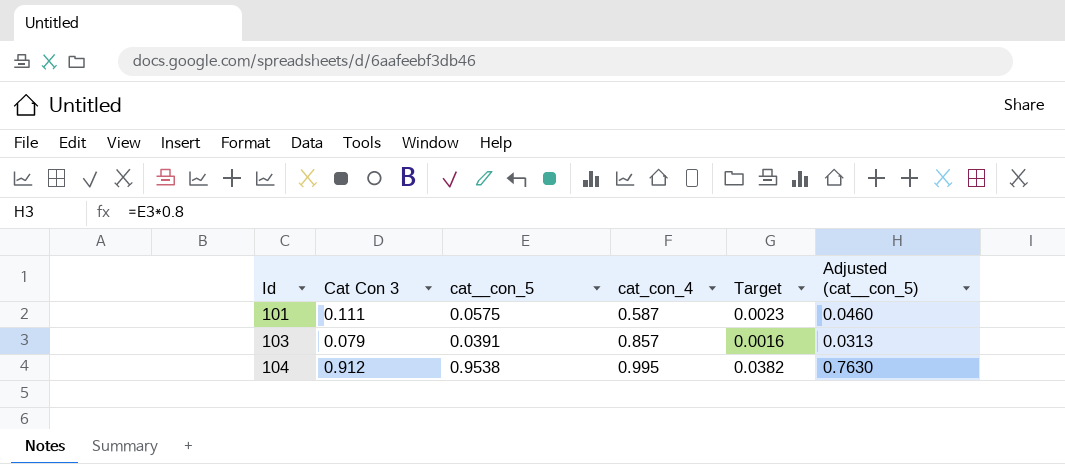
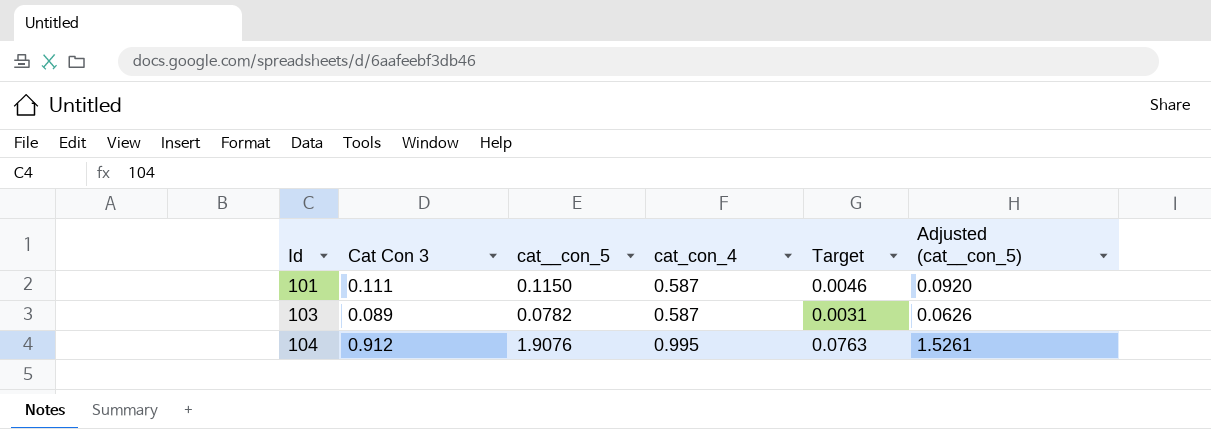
101 | cat__con_5: 0.0575 -> 0.1150
101 | Target: 0.0023 -> 0.0046
101 | Adjusted (cat__con_5): 0.0460 -> 0.0920
103 | Cat Con 3: 0.079 -> 0.089
103 | cat__con_5: 0.0391 -> 0.0782
103 | cat_con_4: 0.857 -> 0.587
103 | Target: 0.0016 -> 0.0031
103 | Adjusted (cat__con_5): 0.0313 -> 0.0626
104 | cat__con_5: 0.9538 -> 1.9076
104 | Target: 0.0382 -> 0.0763
104 | Adjusted (cat__con_5): 0.7630 -> 1.5261

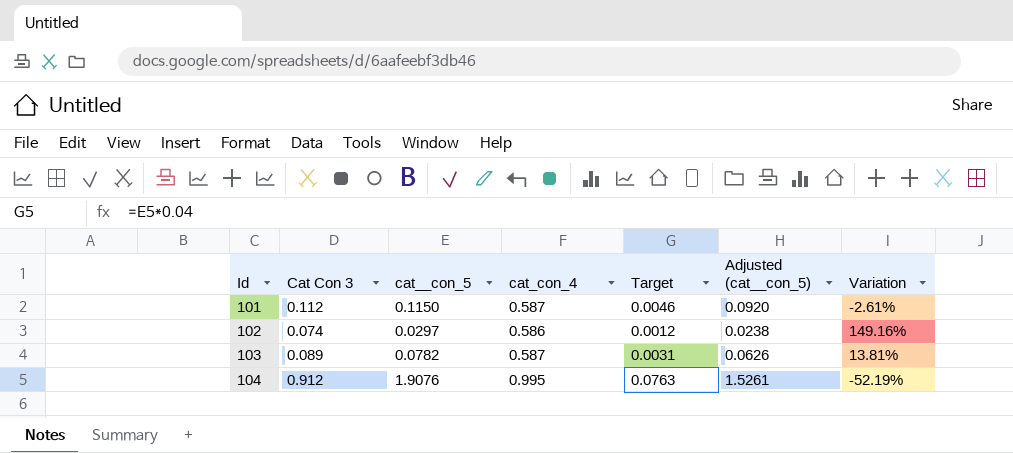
column Variation | formula: none -> ([Cat Con 3] - [cat__con_5]) / [cat__con_5]
101 | Cat Con 3: 0.111 -> 0.112
row 102: none -> 0.074 | 0.0297 | 0.586 | 0.0012 | 0.0238 | 149.16%

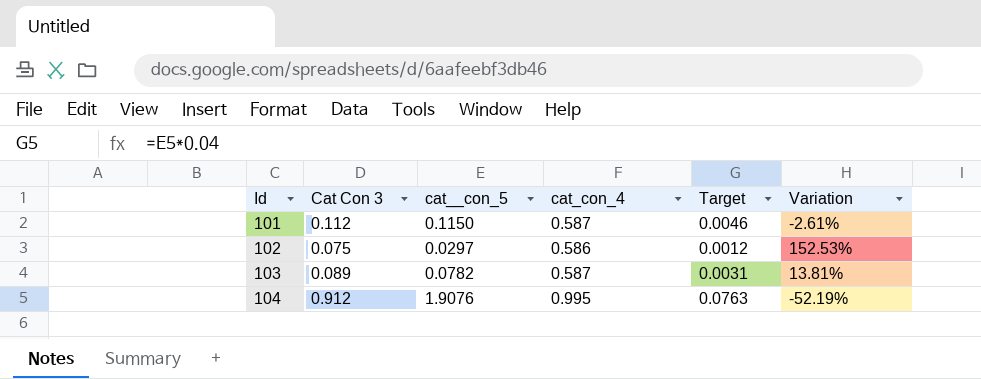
column Adjusted (cat__con_5) | formula: [cat__con_5] * 0.8 -> none
102 | Cat Con 3: 0.074 -> 0.075
102 | Variation: 149.16% -> 152.53%

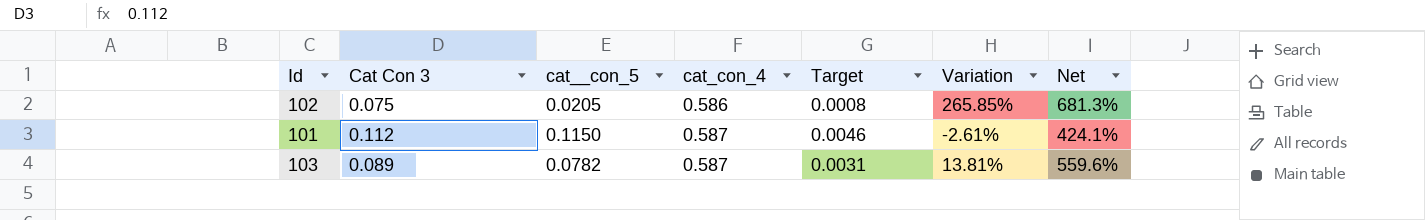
row order: Id ascending -> cat_con_4 ascending
column Net | formula: none -> ([cat_con_4] - [Cat Con 3]) / [Cat Con 3]
row 104: 0.912 | 1.9076 | 0.995 | 0.0763 | -52.19% -> none
102 | cat__con_5: 0.0297 -> 0.0205
102 | Target: 0.0012 -> 0.0008
102 | Variation: 152.53% -> 265.85%

